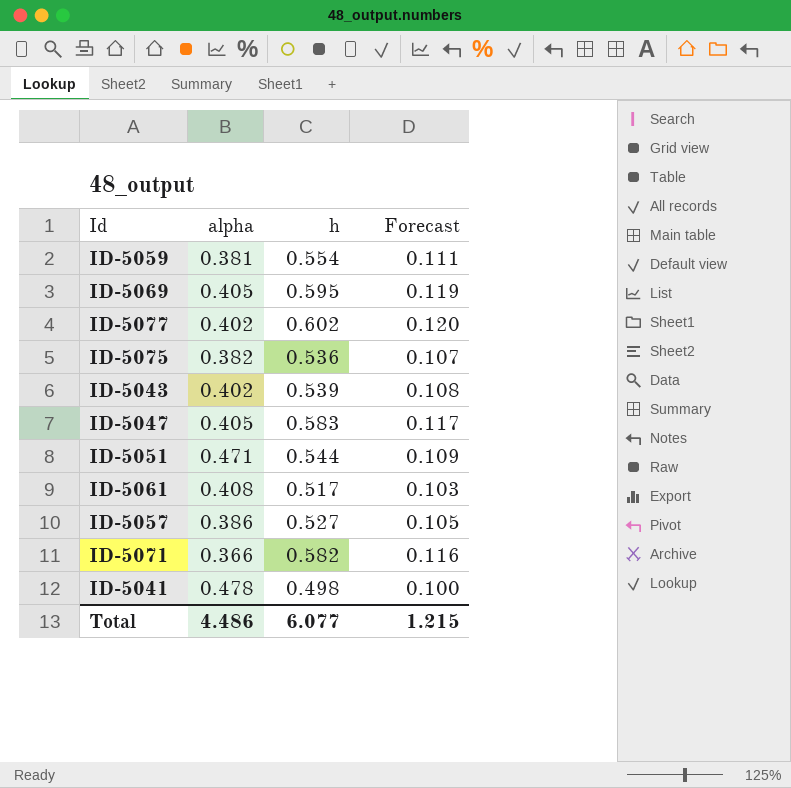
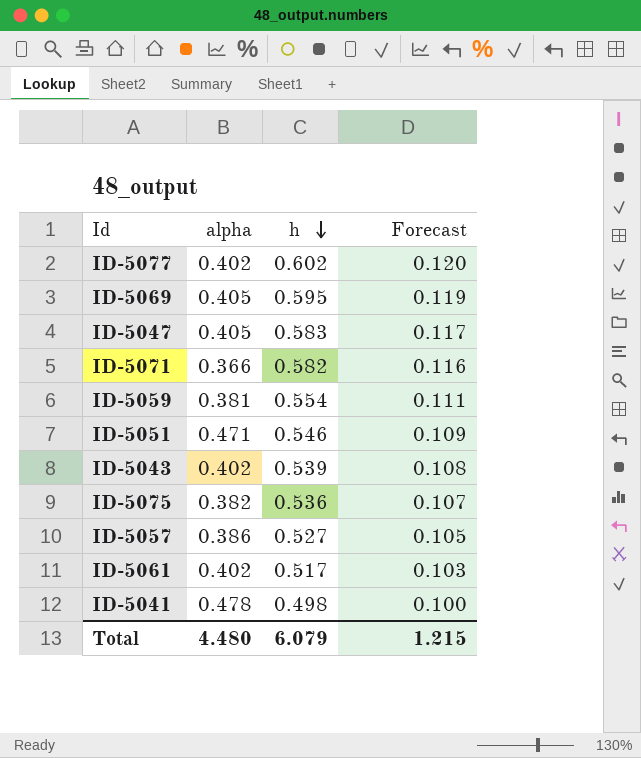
row order: none -> h descending
ID-5051 | h: 0.544 -> 0.546
ID-5061 | alpha: 0.408 -> 0.402
Total | alpha: 4.486 -> 4.480
Total | h: 6.077 -> 6.079

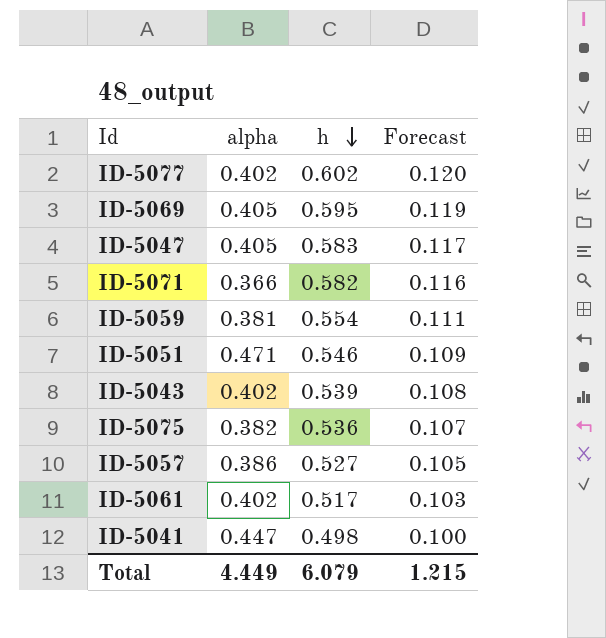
ID-5041 | alpha: 0.478 -> 0.447
Total | alpha: 4.480 -> 4.449

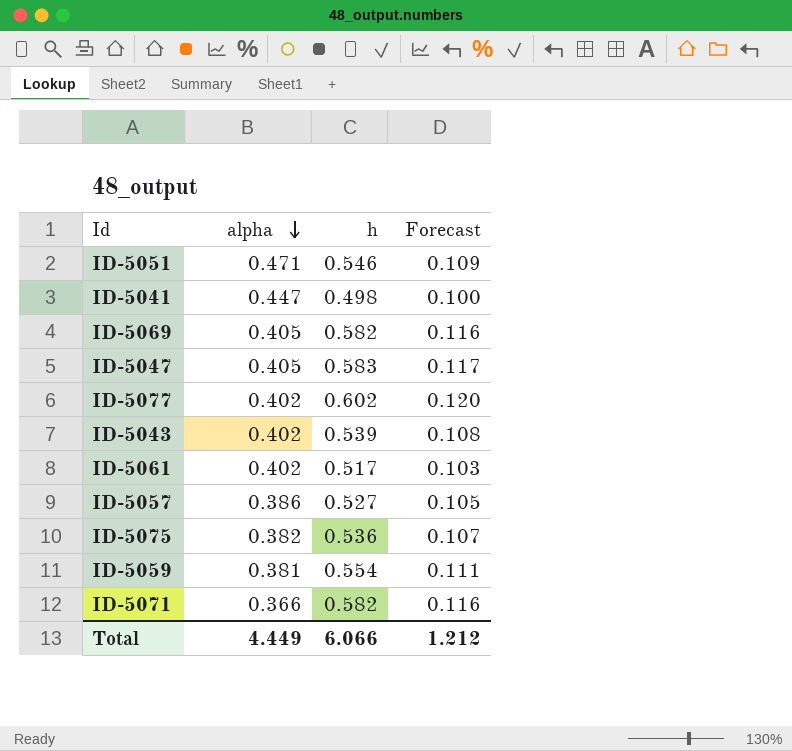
row order: h descending -> alpha descending
ID-5069 | h: 0.595 -> 0.582
ID-5069 | Forecast: 0.119 -> 0.116
Total | h: 6.079 -> 6.066
Total | Forecast: 1.215 -> 1.212

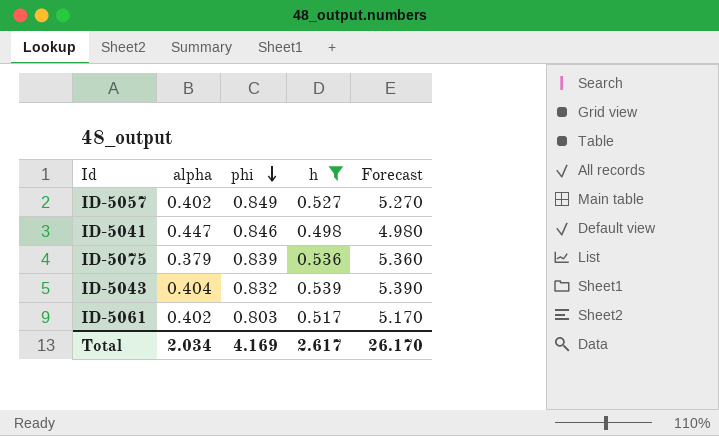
filter: none -> h <= 0.539
row order: alpha descending -> phi descending
column phi | position: none -> 3
column Forecast | formula: [h] * 0.2 -> [h] * 10
ID-5057 | alpha: 0.386 -> 0.402
ID-5075 | alpha: 0.382 -> 0.379
ID-5043 | alpha: 0.402 -> 0.404
Total | alpha: 4.449 -> 2.034
Total | h: 6.066 -> 2.617
Total | Forecast: 1.212 -> 26.170

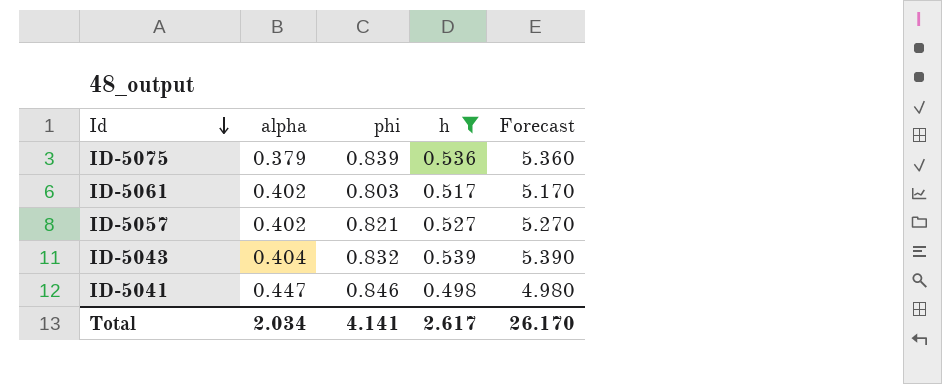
row order: phi descending -> Id descending
ID-5057 | phi: 0.849 -> 0.821
Total | phi: 4.169 -> 4.141

